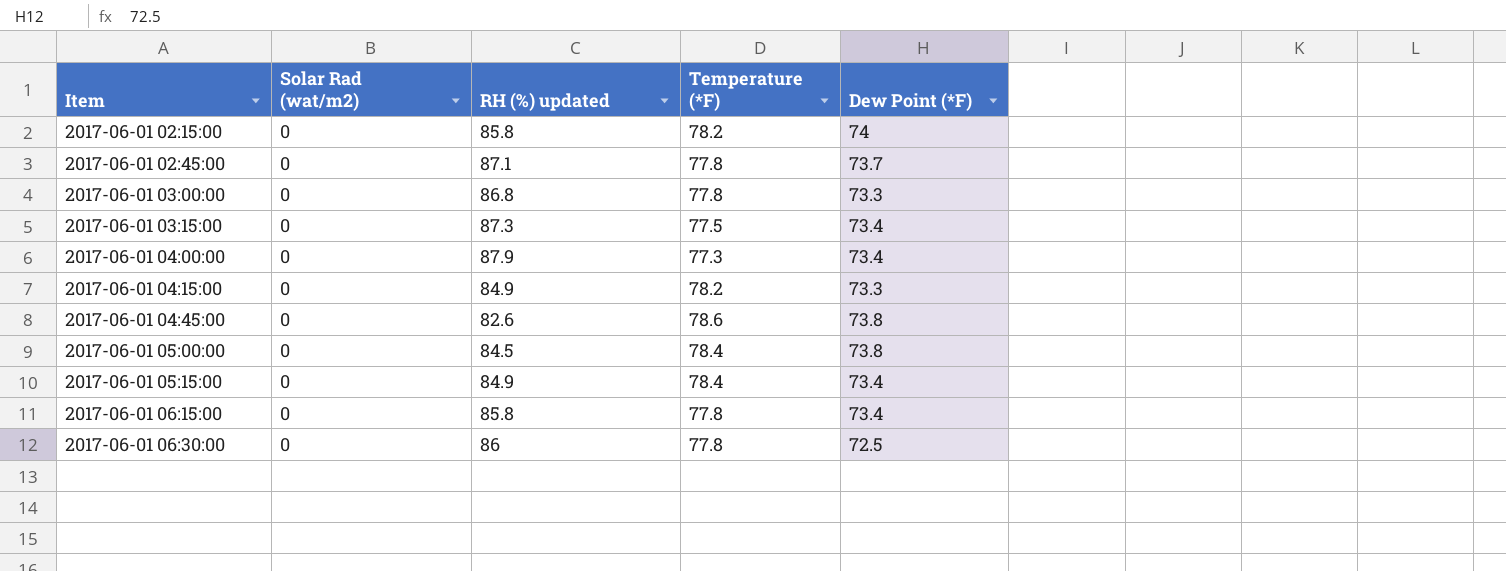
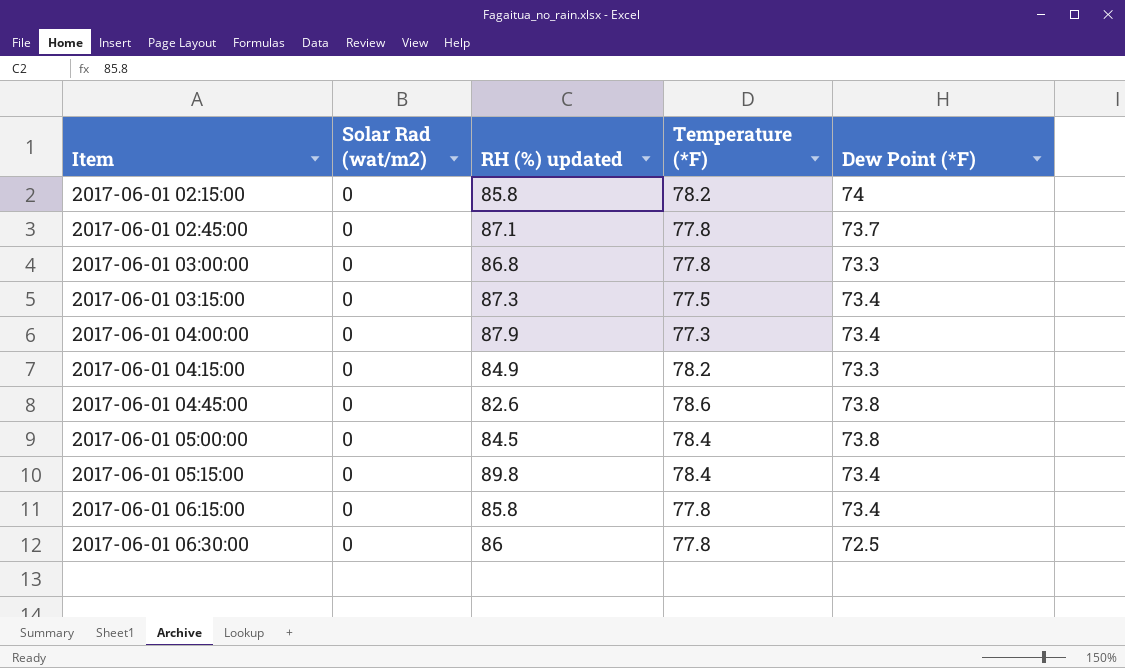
2017-06-01 05:15:00 | RH (%) updated: 84.9 -> 89.8

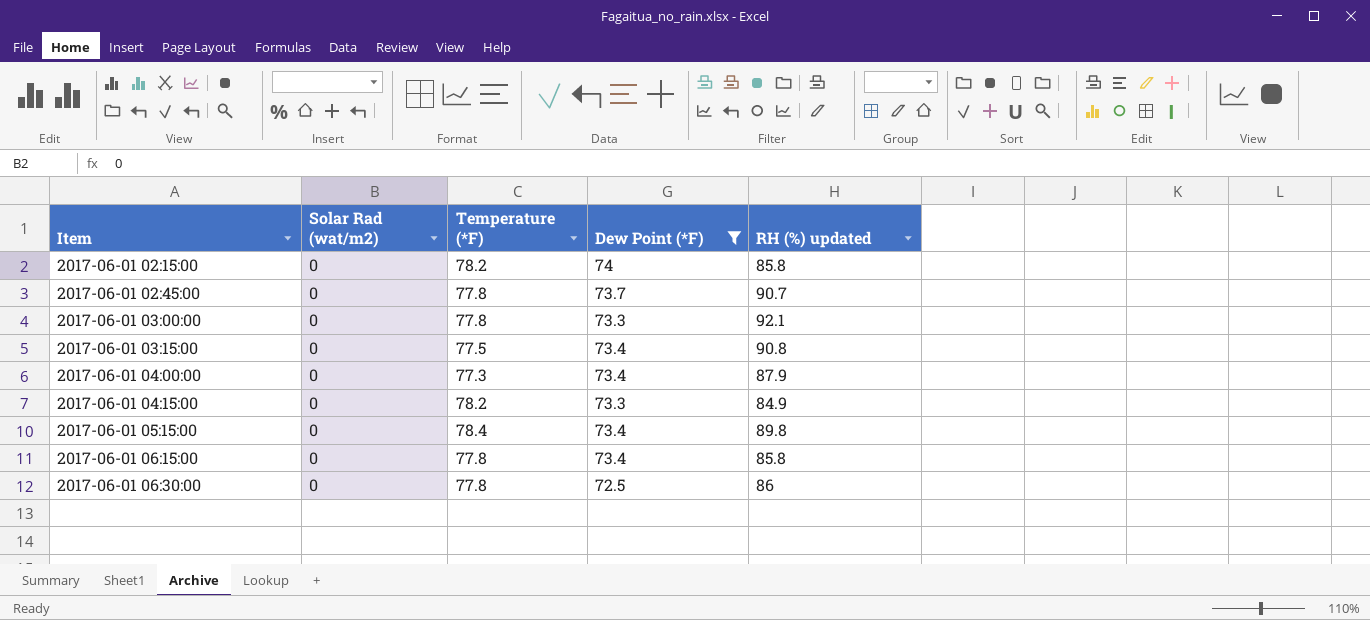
filter: none -> Dew Point (*F) != 73.8
column RH (%) updated | position: 3 -> 5
2017-06-01 02:45:00 | RH (%) updated: 87.1 -> 90.7
2017-06-01 03:00:00 | RH (%) updated: 86.8 -> 92.1
2017-06-01 03:15:00 | RH (%) updated: 87.3 -> 90.8

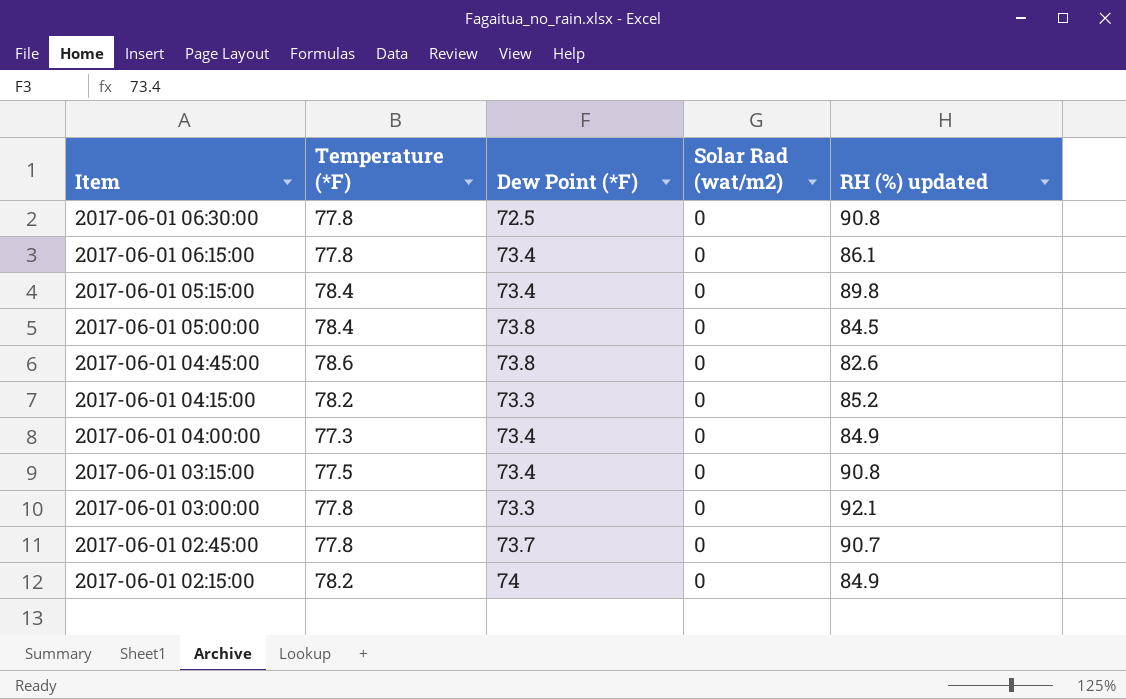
filter: Dew Point (*F) != 73.8 -> none
row order: Item ascending -> Item descending
column Solar Rad (wat/m2) | position: 2 -> 4
2017-06-01 06:30:00 | RH (%) updated: 86 -> 90.8
2017-06-01 06:15:00 | RH (%) updated: 85.8 -> 86.1
2017-06-01 04:15:00 | RH (%) updated: 84.9 -> 85.2
2017-06-01 04:00:00 | RH (%) updated: 87.9 -> 84.9
2017-06-01 02:15:00 | RH (%) updated: 85.8 -> 84.9

